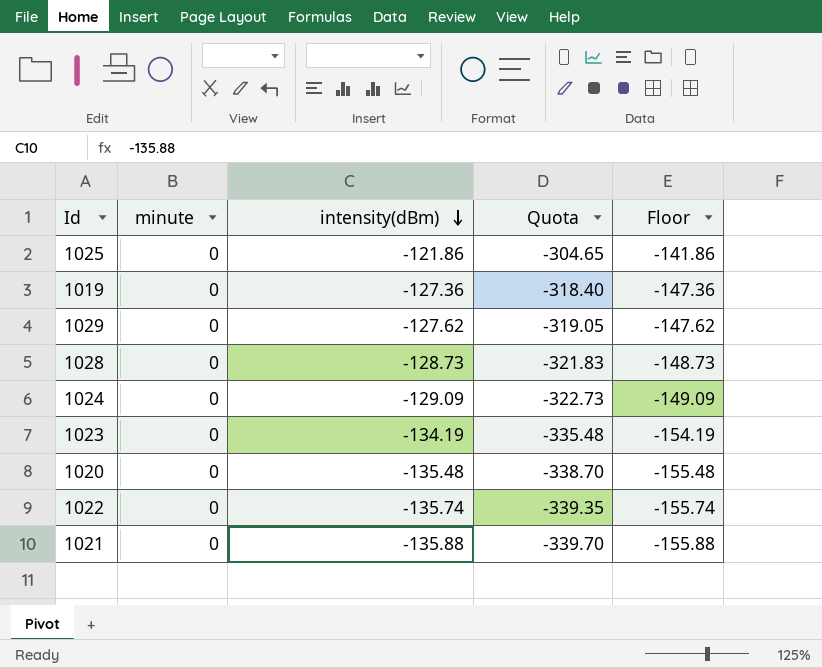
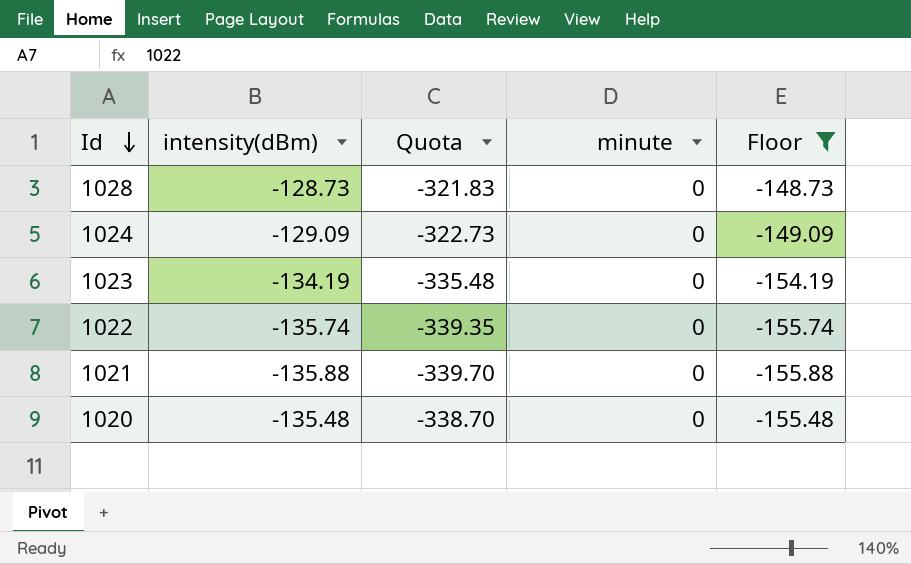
filter: none -> Floor <= -148.73
row order: intensity(dBm) descending -> Id descending
column minute | position: 2 -> 4

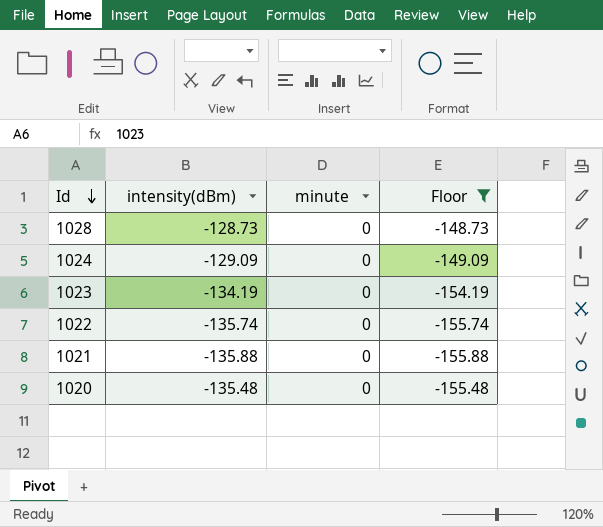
column Quota | formula: [intensity(dBm)] * 2.5 -> none

